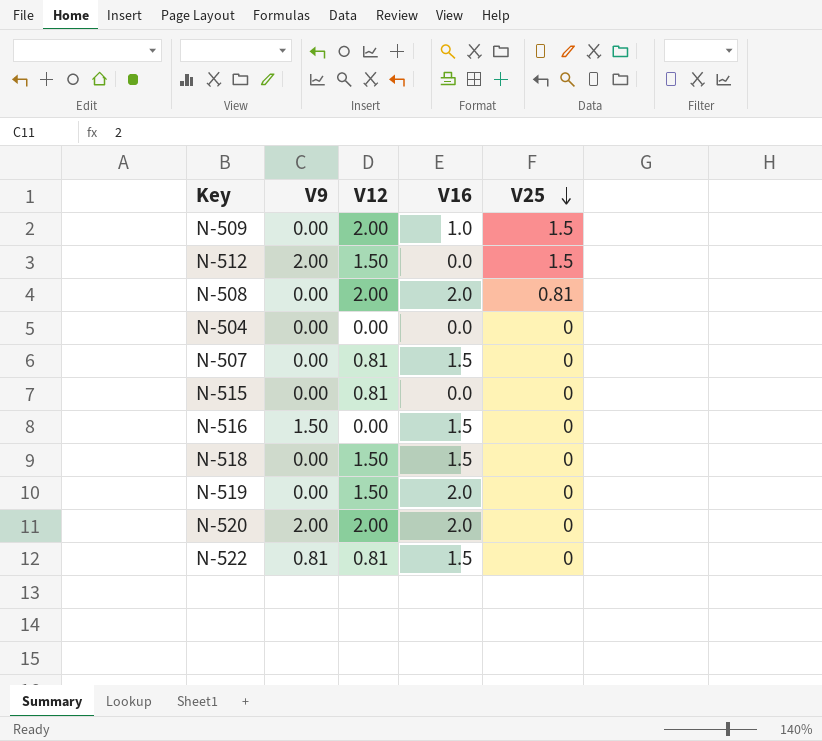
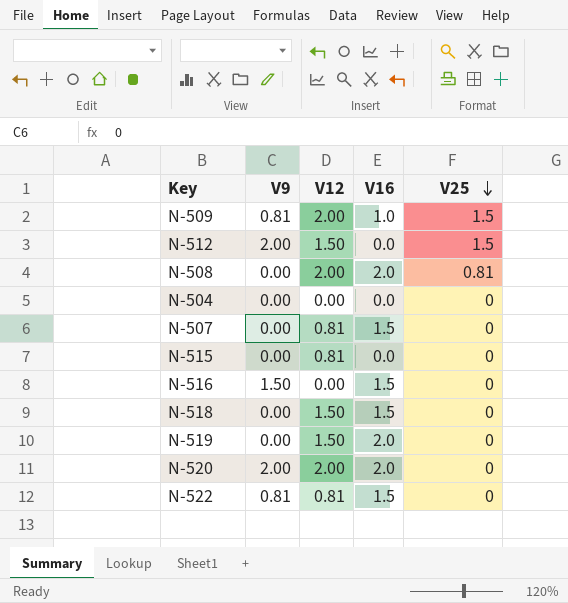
N-509 | V9: 0.00 -> 0.81

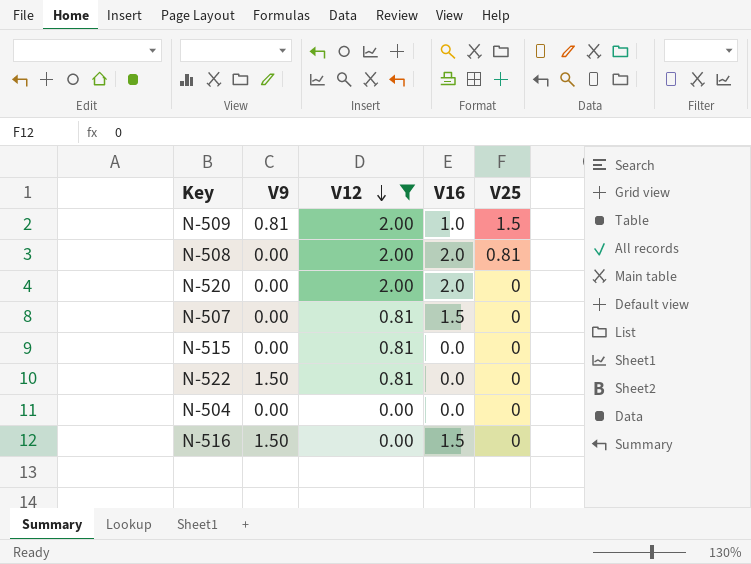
filter: none -> V12 != 1.50
row order: V25 descending -> V12 descending
N-520 | V9: 2.00 -> 0.00
N-522 | V9: 0.81 -> 1.50
N-522 | V16: 1.5 -> 0.0

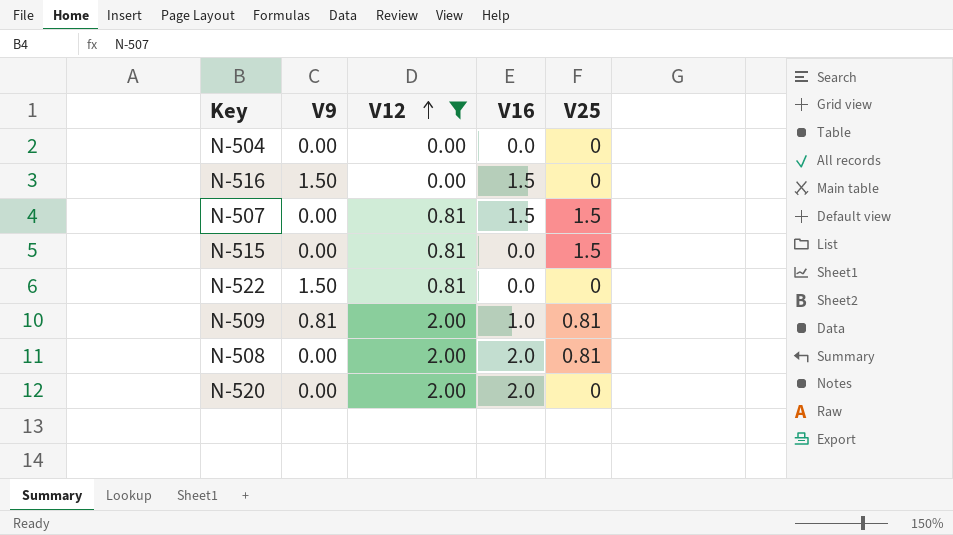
row order: V12 descending -> V12 ascending
N-507 | V25: 0 -> 1.5
N-515 | V25: 0 -> 1.5
N-509 | V25: 1.5 -> 0.81

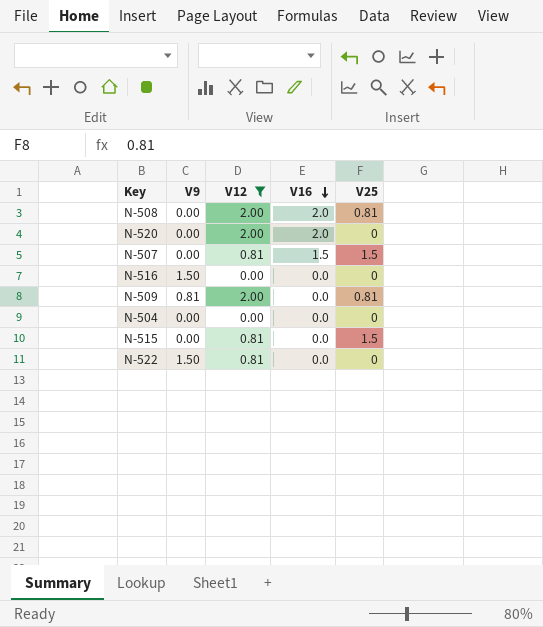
row order: V12 ascending -> V16 descending
N-516 | V16: 1.5 -> 0.0
N-509 | V16: 1.0 -> 0.0

